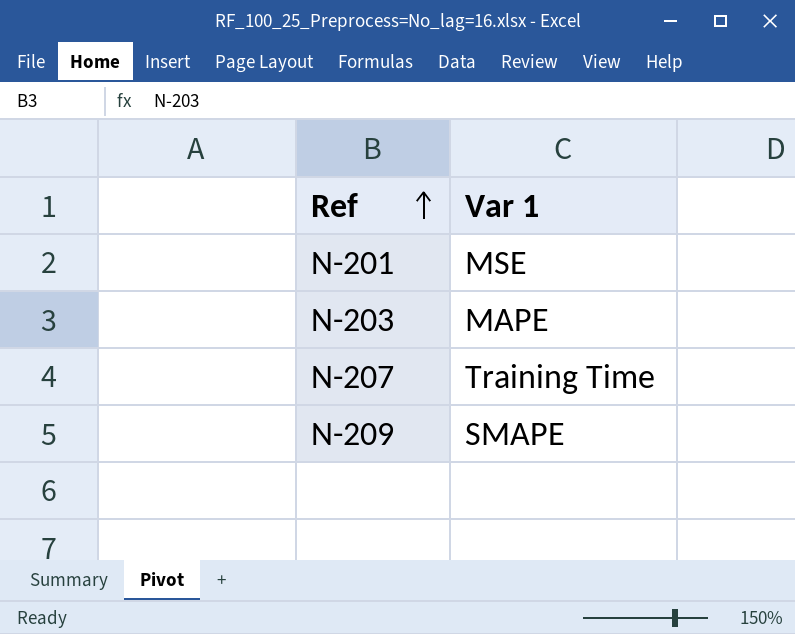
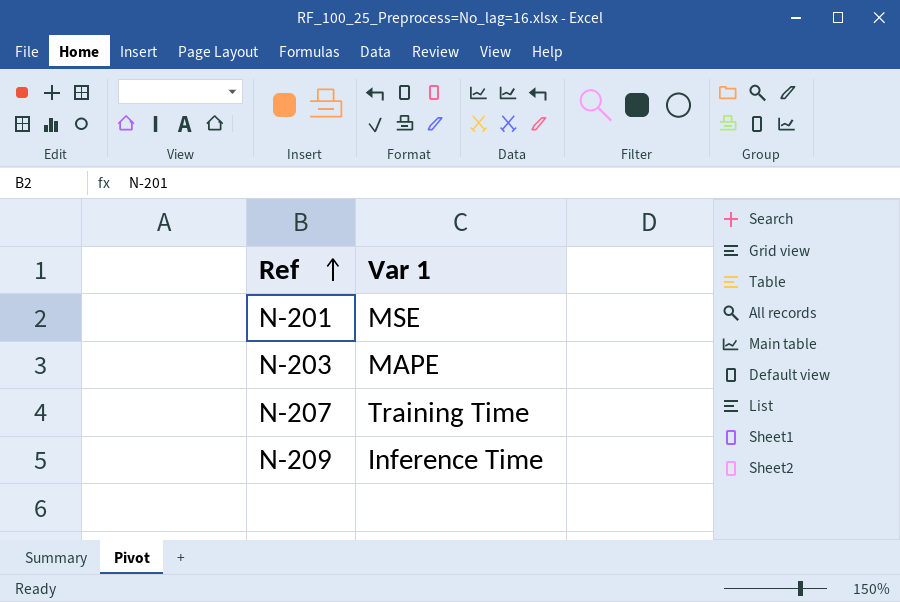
N-209 | Var 1: SMAPE -> Inference Time

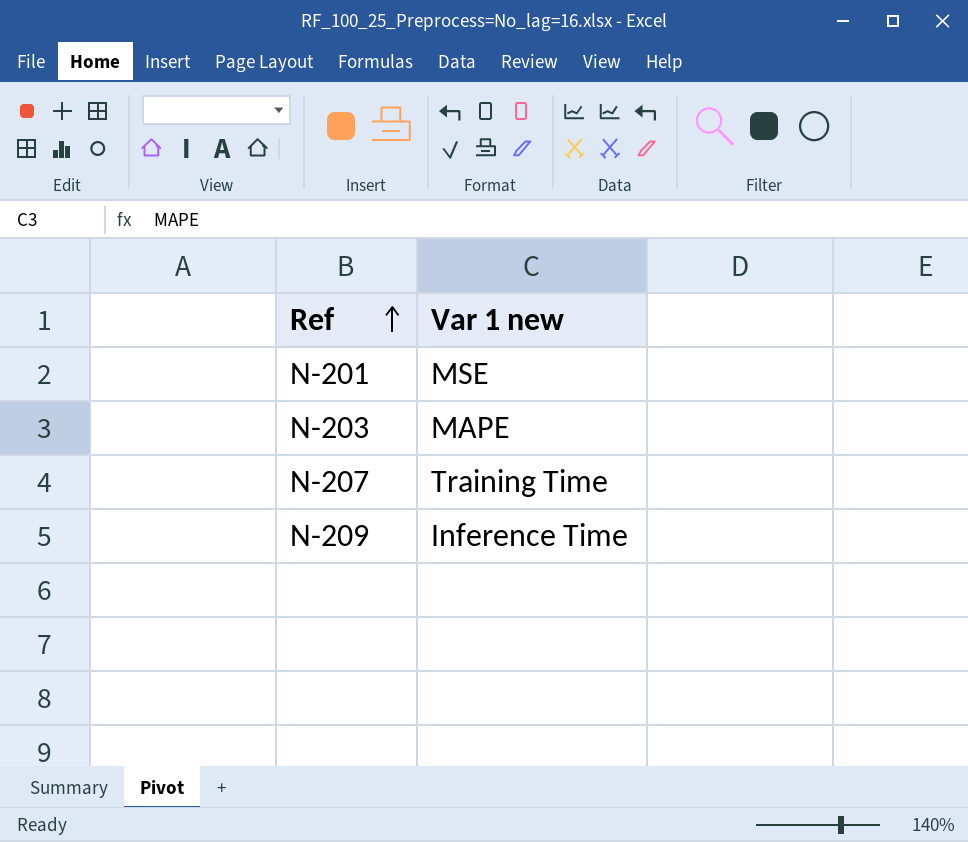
column name: Var 1 -> Var 1 new

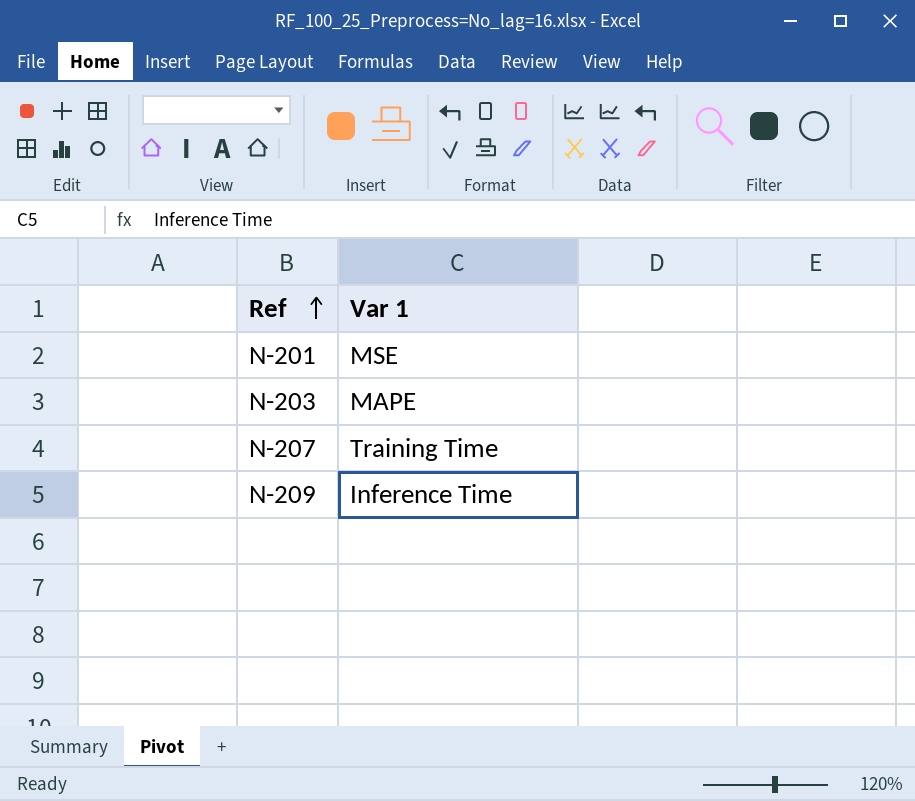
column name: Var 1 new -> Var 1

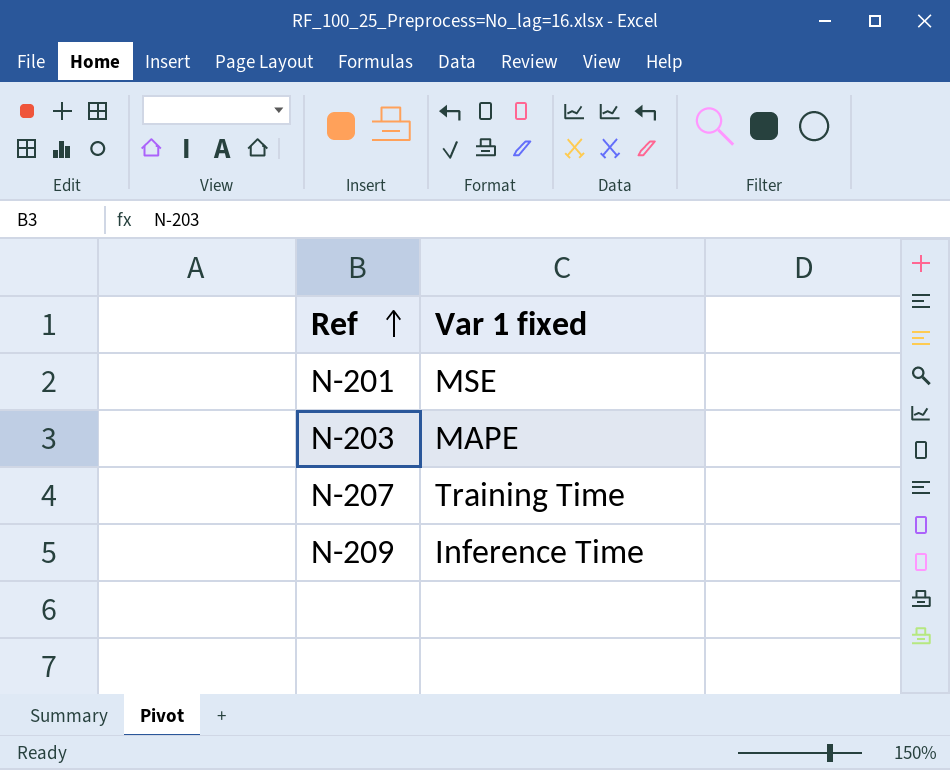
column name: Var 1 -> Var 1 fixed

